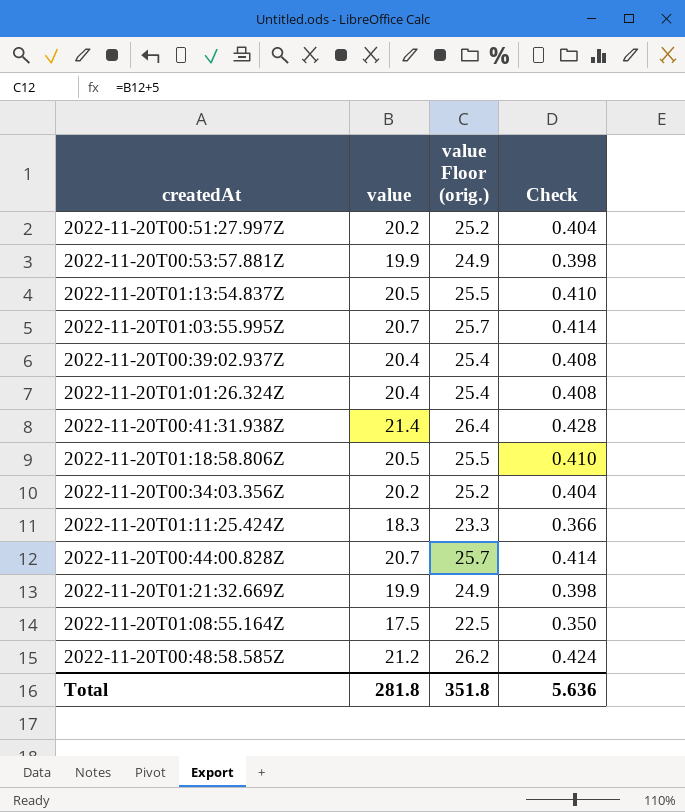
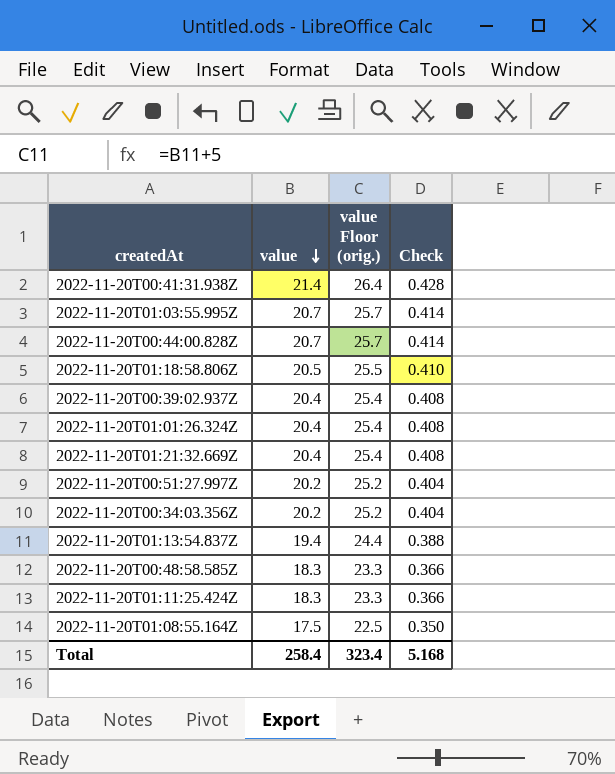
row order: none -> value descending
row 2022-11-20T00:53:57.881Z: 19.9 | 24.9 | 0.398 -> none
2022-11-20T01:21:32.669Z | value: 19.9 -> 20.4
2022-11-20T01:21:32.669Z | value Floor (orig.): 24.9 -> 25.4
2022-11-20T01:21:32.669Z | Check: 0.398 -> 0.408
2022-11-20T01:13:54.837Z | value: 20.5 -> 19.4
2022-11-20T01:13:54.837Z | value Floor (orig.): 25.5 -> 24.4
2022-11-20T01:13:54.837Z | Check: 0.410 -> 0.388
2022-11-20T00:48:58.585Z | value: 21.2 -> 18.3
2022-11-20T00:48:58.585Z | value Floor (orig.): 26.2 -> 23.3
2022-11-20T00:48:58.585Z | Check: 0.424 -> 0.366
Total | value: 281.8 -> 258.4
Total | value Floor (orig.): 351.8 -> 323.4
Total | Check: 5.636 -> 5.168

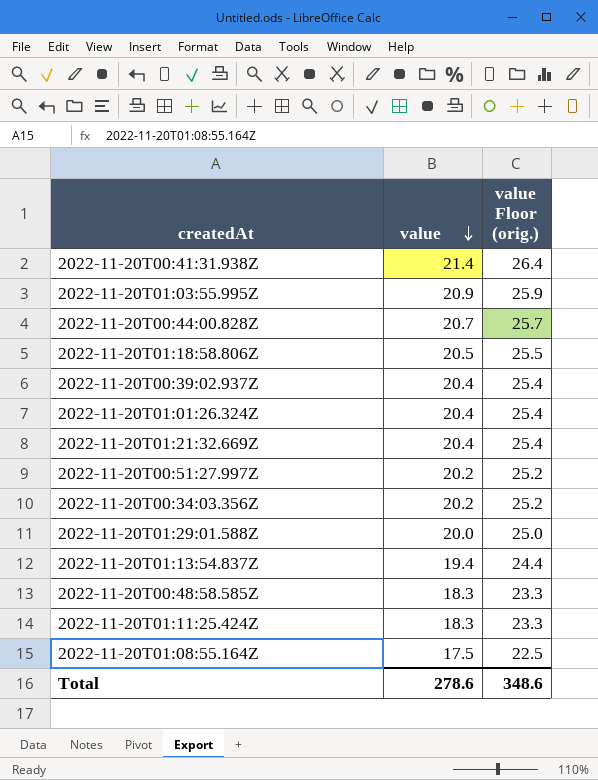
column Check | formula: [value] * 0.02 -> none
2022-11-20T01:03:55.995Z | value: 20.7 -> 20.9
2022-11-20T01:03:55.995Z | value Floor (orig.): 25.7 -> 25.9
row 2022-11-20T01:29:01.588Z: none -> 20.0 | 25.0
Total | value: 258.4 -> 278.6
Total | value Floor (orig.): 323.4 -> 348.6

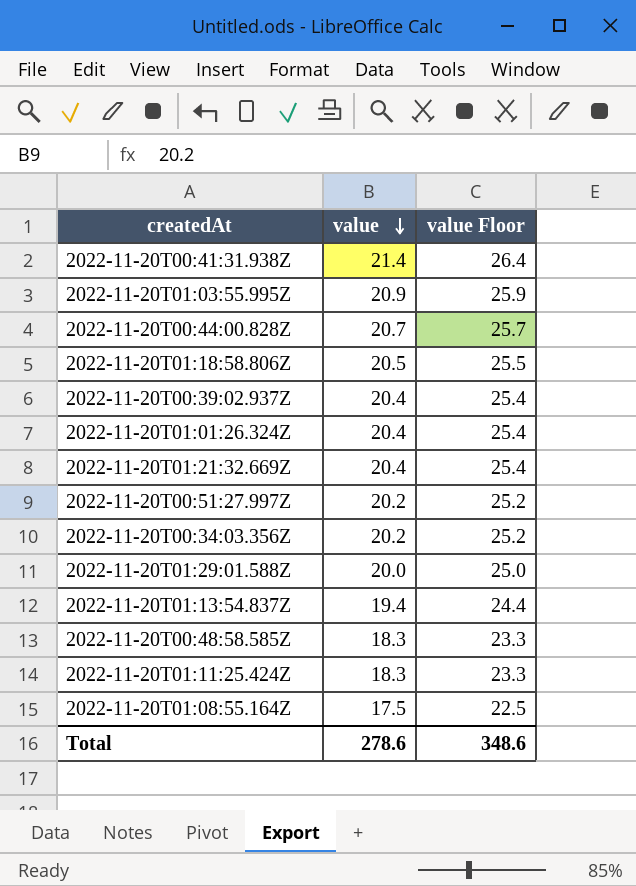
column name: value Floor (orig.) -> value Floor

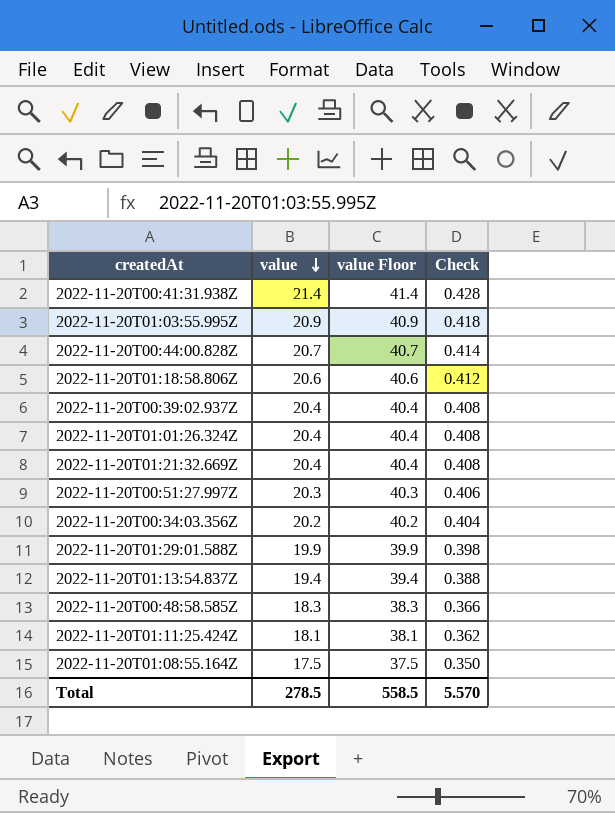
column value Floor | formula: [value] + 5 -> [value] + 20
column Check | formula: none -> [value] * 0.02
2022-11-20T01:18:58.806Z | value: 20.5 -> 20.6
2022-11-20T00:51:27.997Z | value: 20.2 -> 20.3
2022-11-20T01:29:01.588Z | value: 20.0 -> 19.9
2022-11-20T01:11:25.424Z | value: 18.3 -> 18.1
Total | value: 278.6 -> 278.5
Total | value Floor: 348.6 -> 558.5

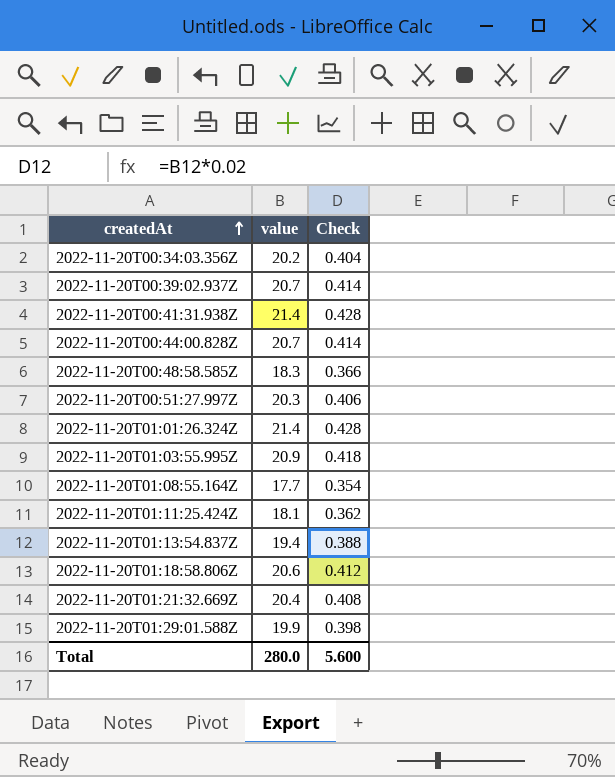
row order: value descending -> createdAt ascending
column value Floor | formula: [value] + 20 -> none
2022-11-20T00:39:02.937Z | value: 20.4 -> 20.7
2022-11-20T00:39:02.937Z | Check: 0.408 -> 0.414
2022-11-20T01:01:26.324Z | value: 20.4 -> 21.4
2022-11-20T01:01:26.324Z | Check: 0.408 -> 0.428
2022-11-20T01:08:55.164Z | value: 17.5 -> 17.7
2022-11-20T01:08:55.164Z | Check: 0.350 -> 0.354
Total | value: 278.5 -> 280.0
Total | Check: 5.570 -> 5.600

